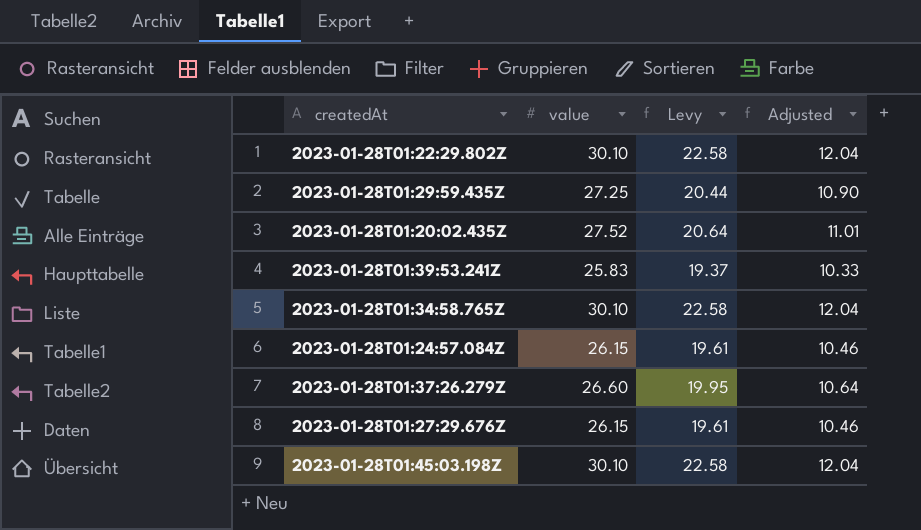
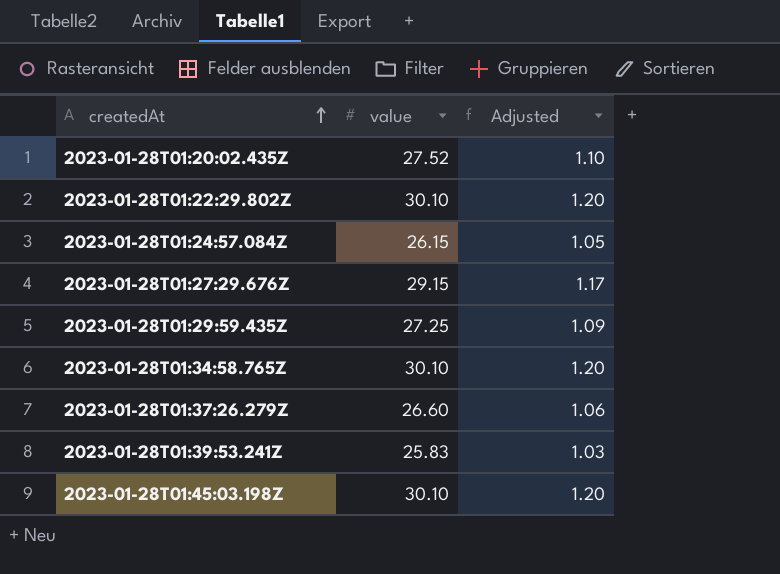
row order: none -> createdAt ascending
column Levy | formula: [value] * 0.75 -> none
column Adjusted | formula: [value] * 0.4 -> [value] * 0.04
2023-01-28T01:27:29.676Z | value: 26.15 -> 29.15

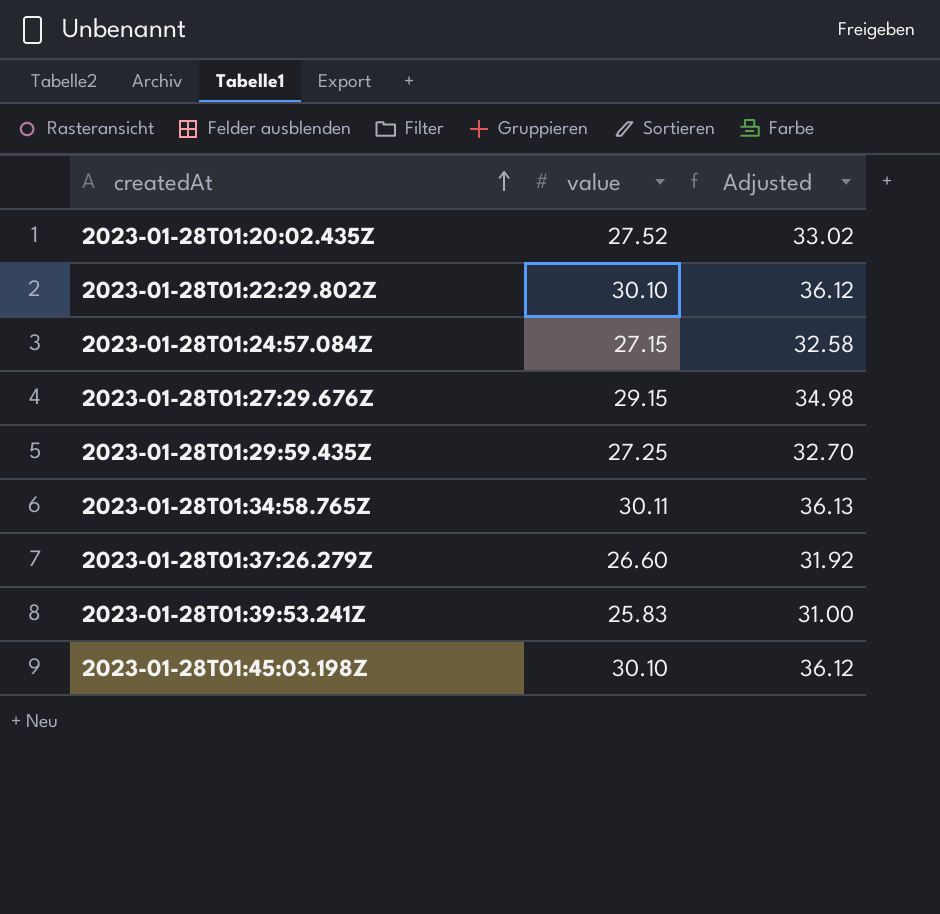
column Adjusted | formula: [value] * 0.04 -> [value] * 1.2
2023-01-28T01:24:57.084Z | value: 26.15 -> 27.15
2023-01-28T01:34:58.765Z | value: 30.10 -> 30.11

